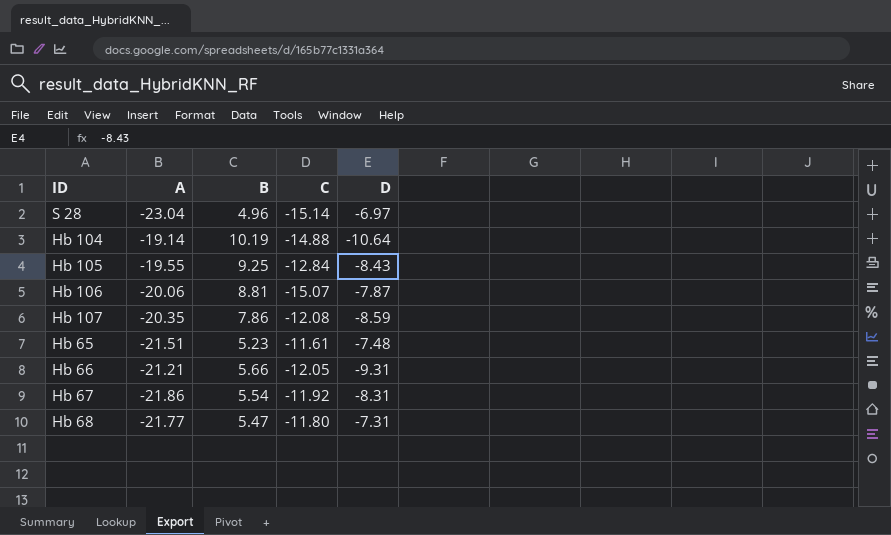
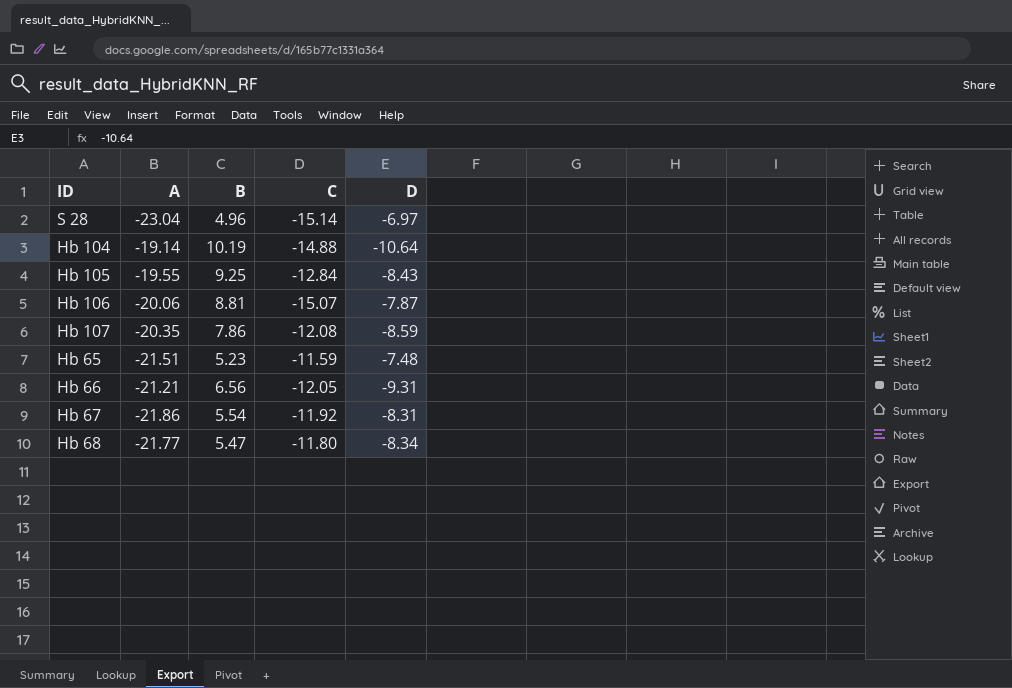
Hb 65 | C: -11.61 -> -11.59
Hb 66 | B: 5.66 -> 6.56
Hb 68 | D: -7.31 -> -8.34

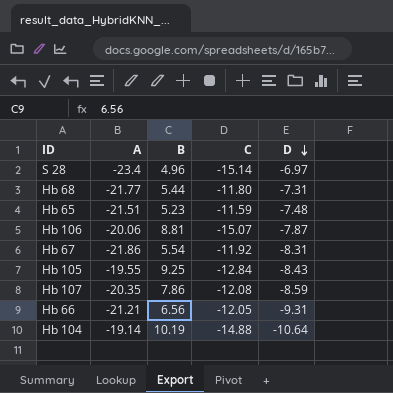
row order: none -> D descending
S 28 | A: -23.04 -> -23.4
Hb 68 | B: 5.47 -> 5.44
Hb 68 | D: -8.34 -> -7.31

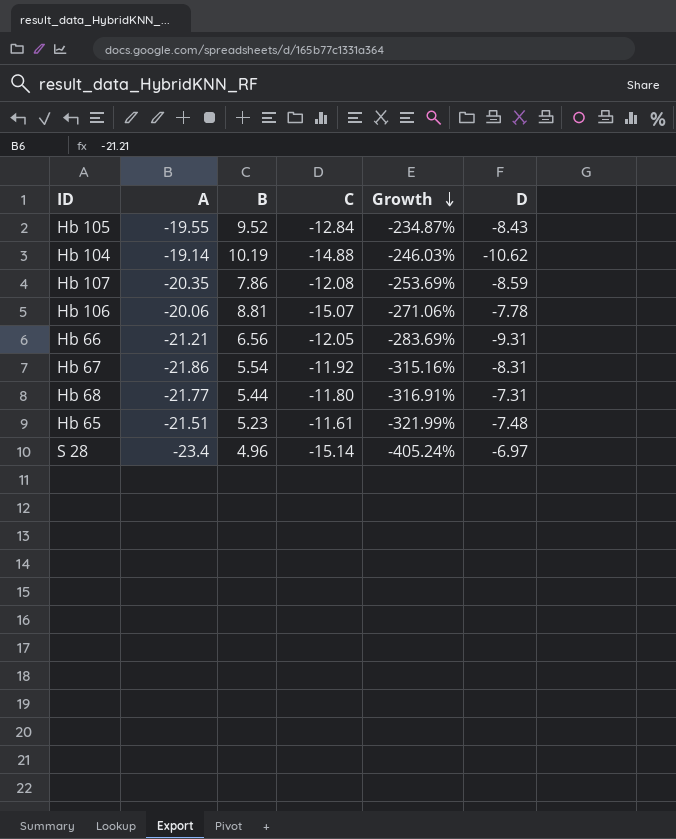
row order: D descending -> Growth descending
column Growth | formula: none -> ([C] - [B]) / [B]
Hb 105 | B: 9.25 -> 9.52
Hb 104 | D: -10.64 -> -10.62
Hb 106 | D: -7.87 -> -7.78
Hb 65 | C: -11.59 -> -11.61

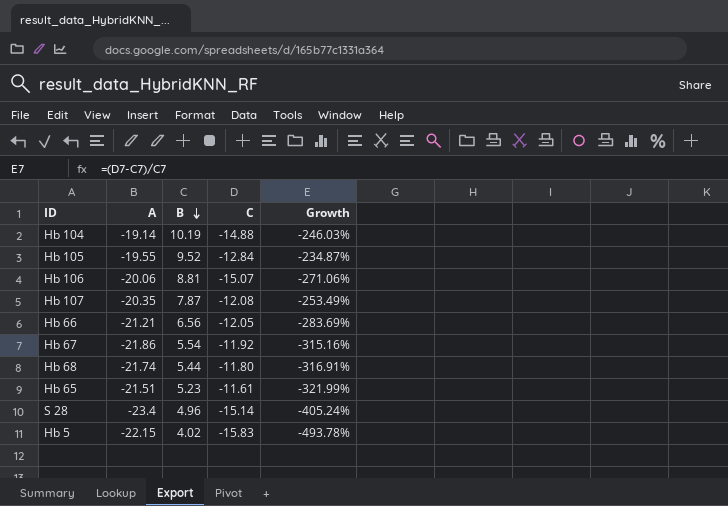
row order: Growth descending -> B descending
column D | position: 6 -> none
Hb 107 | B: 7.86 -> 7.87
Hb 107 | Growth: -253.69% -> -253.49%
Hb 68 | A: -21.77 -> -21.74
row Hb 5: none -> -22.15 | 4.02 | -15.83 | -493.78%

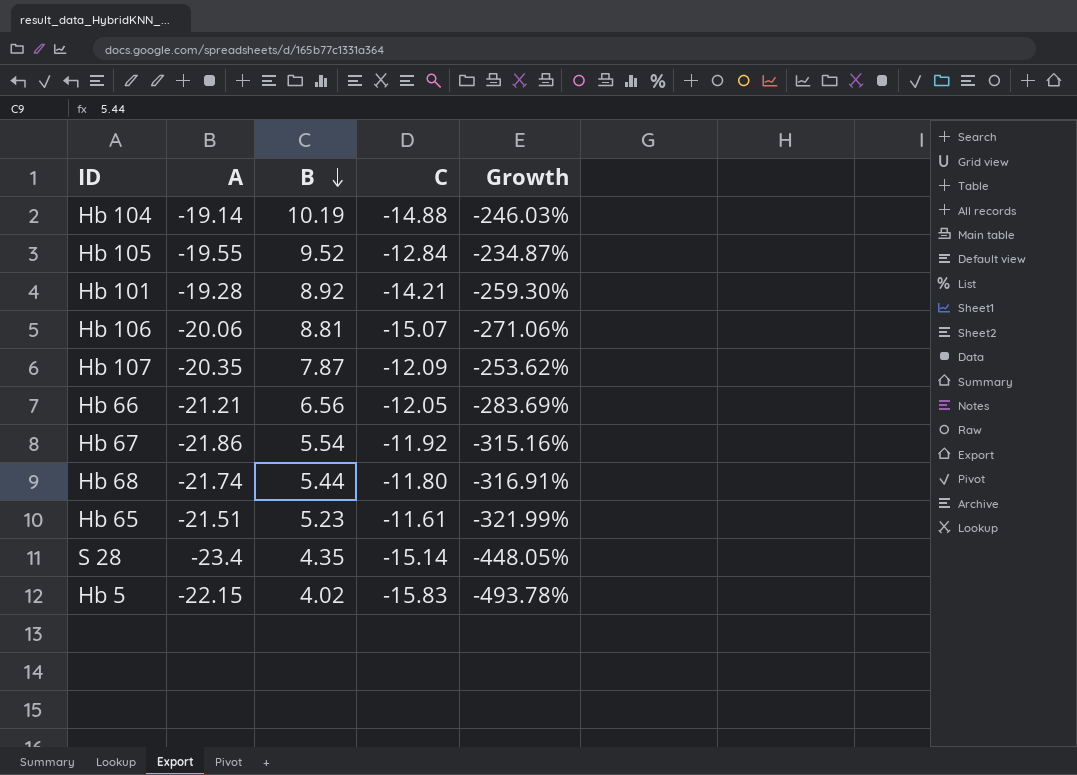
row Hb 101: none -> -19.28 | 8.92 | -14.21 | -259.30%
Hb 107 | C: -12.08 -> -12.09
Hb 107 | Growth: -253.49% -> -253.62%
S 28 | B: 4.96 -> 4.35
S 28 | Growth: -405.24% -> -448.05%

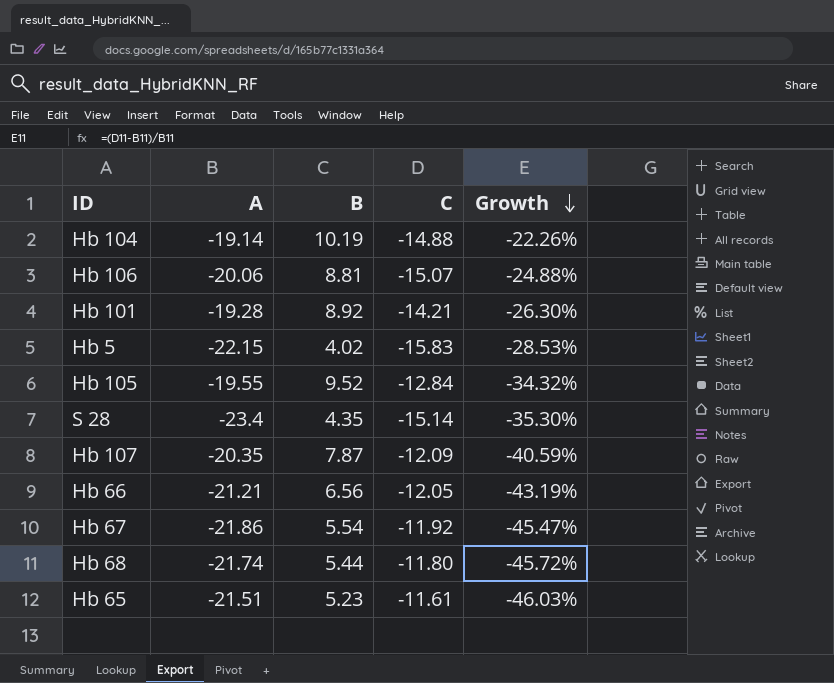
row order: B descending -> Growth descending
column Growth | formula: ([C] - [B]) / [B] -> ([C] - [A]) / [A]

